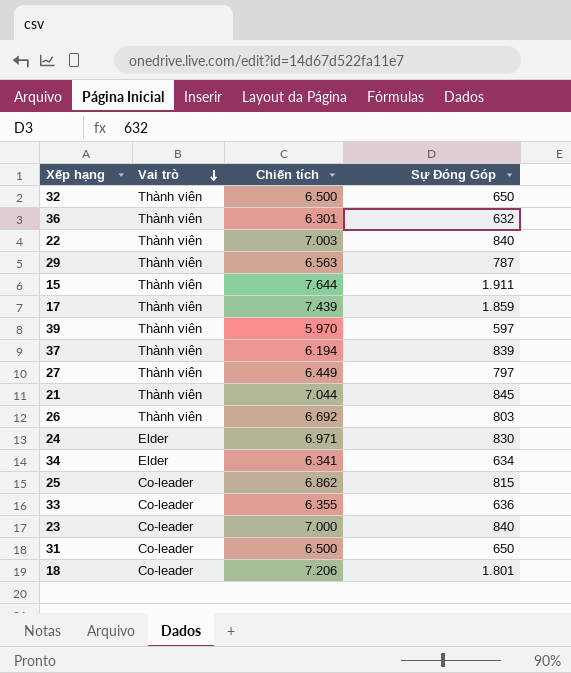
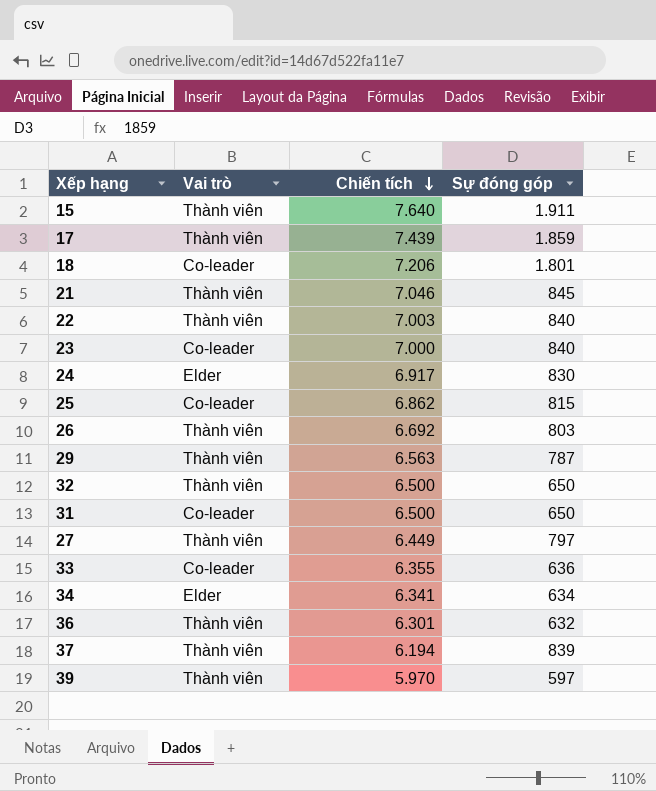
row order: Vai trò descending -> Chiến tích descending
column name: Sự Đóng Góp -> Sự đóng góp
15 | Chiến tích: 7.644 -> 7.640
21 | Chiến tích: 7.044 -> 7.046
24 | Chiến tích: 6.971 -> 6.917

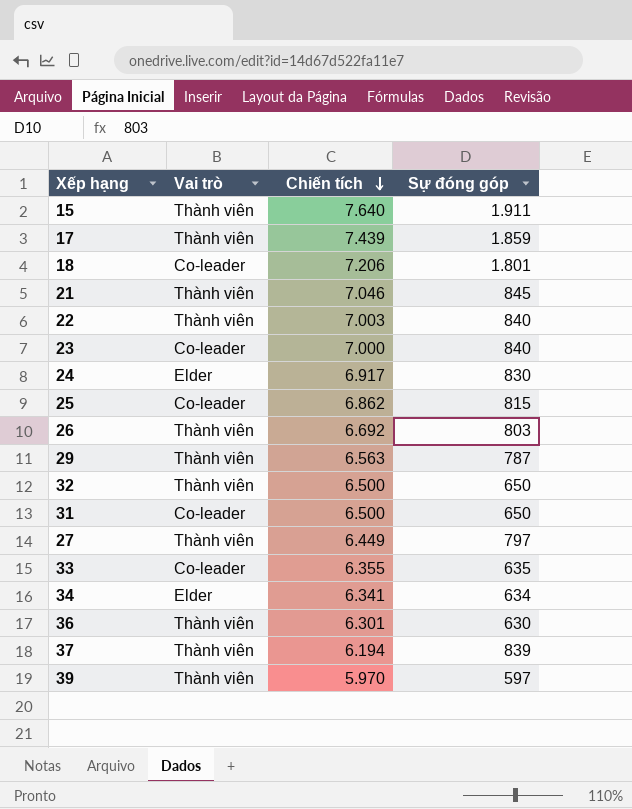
33 | Sự đóng góp: 636 -> 635
36 | Sự đóng góp: 632 -> 630

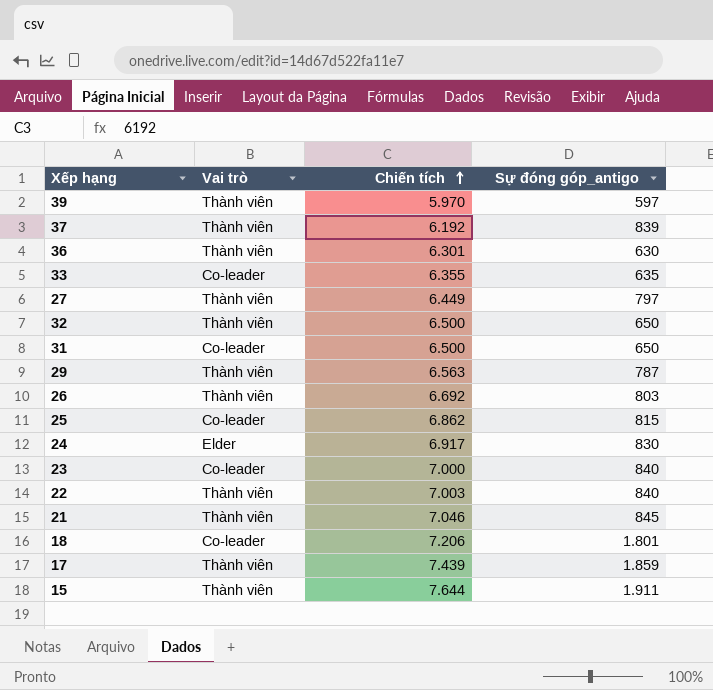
row order: Chiến tích descending -> Chiến tích ascending
column name: Sự đóng góp -> Sự đóng góp_antigo
row 34: Elder | 6.341 | 634 -> none
37 | Chiến tích: 6.194 -> 6.192
15 | Chiến tích: 7.640 -> 7.644

